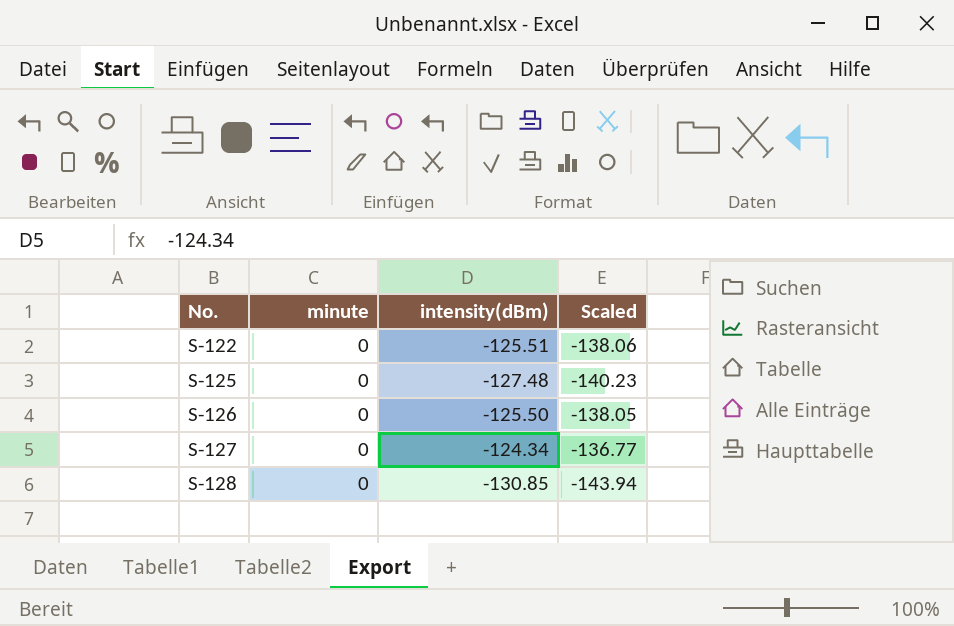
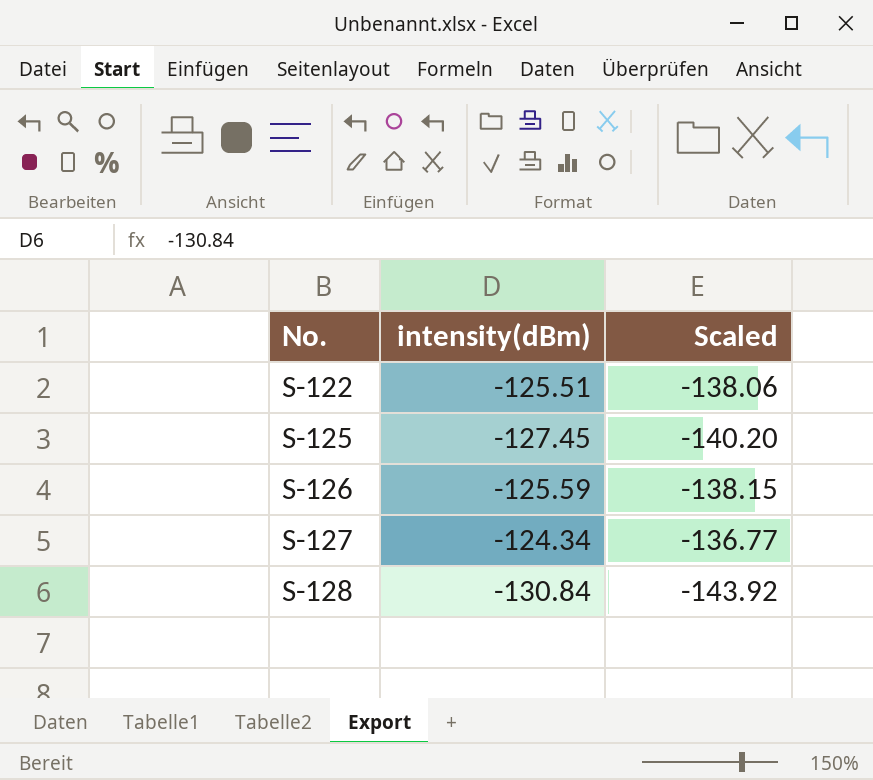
column minute | position: 2 -> none
S-125 | intensity(dBm): -127.48 -> -127.45
S-125 | Scaled: -140.23 -> -140.20
S-126 | intensity(dBm): -125.50 -> -125.59
S-126 | Scaled: -138.05 -> -138.15
S-128 | intensity(dBm): -130.85 -> -130.84
S-128 | Scaled: -143.94 -> -143.92

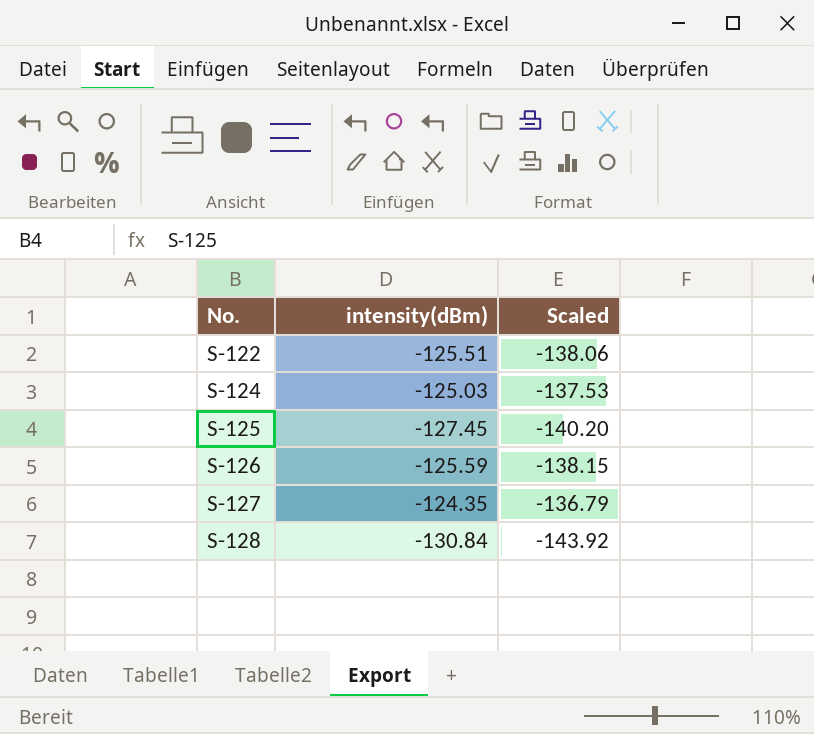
row S-124: none -> -125.03 | -137.53
S-127 | intensity(dBm): -124.34 -> -124.35
S-127 | Scaled: -136.77 -> -136.79

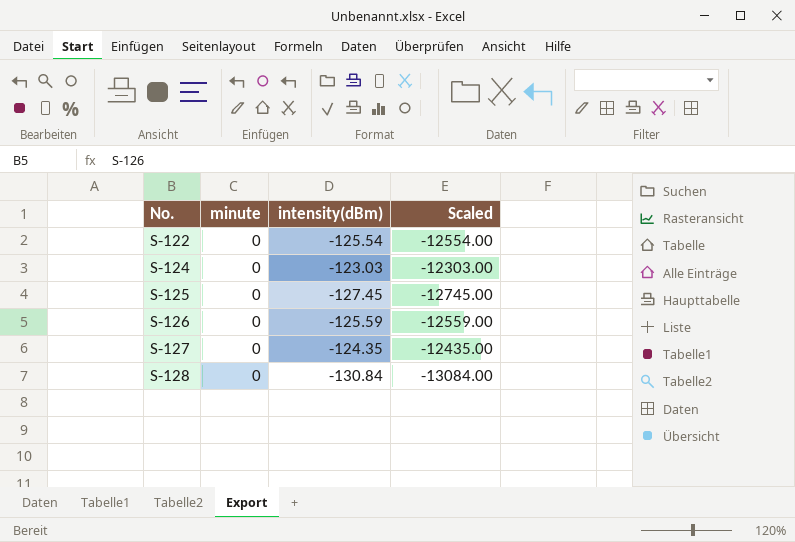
column minute | position: none -> 2
column Scaled | formula: [intensity(dBm)] * 1.1 -> [intensity(dBm)] * 100
S-122 | intensity(dBm): -125.51 -> -125.54
S-124 | intensity(dBm): -125.03 -> -123.03

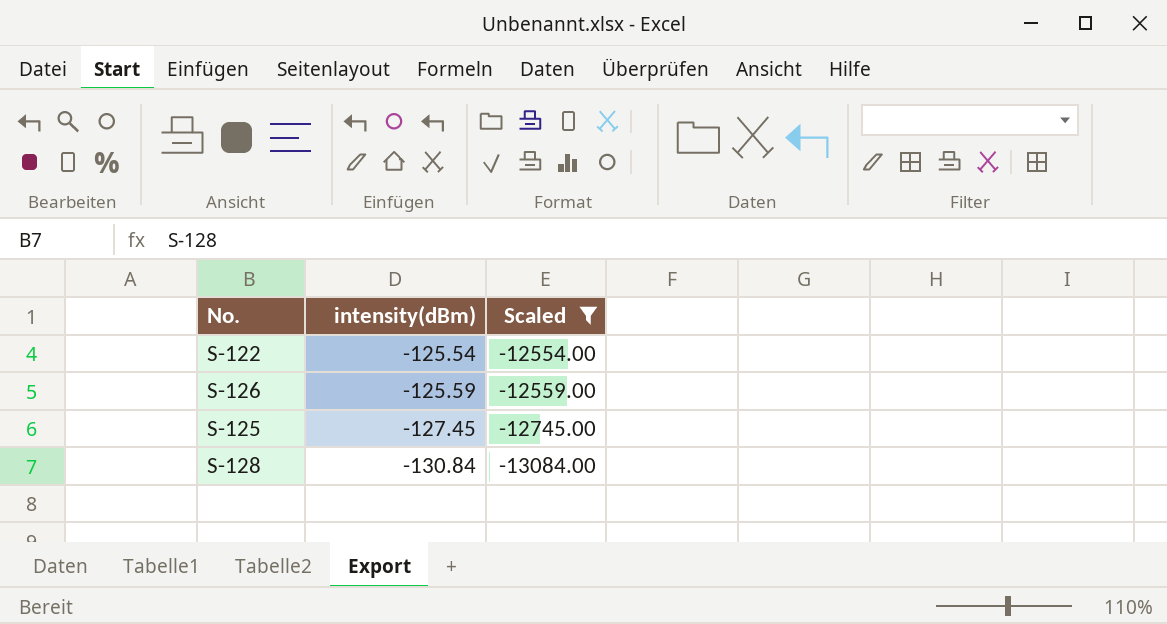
filter: none -> Scaled <= -12554.00
row order: No. ascending -> intensity(dBm) descending
column minute | position: 2 -> none

